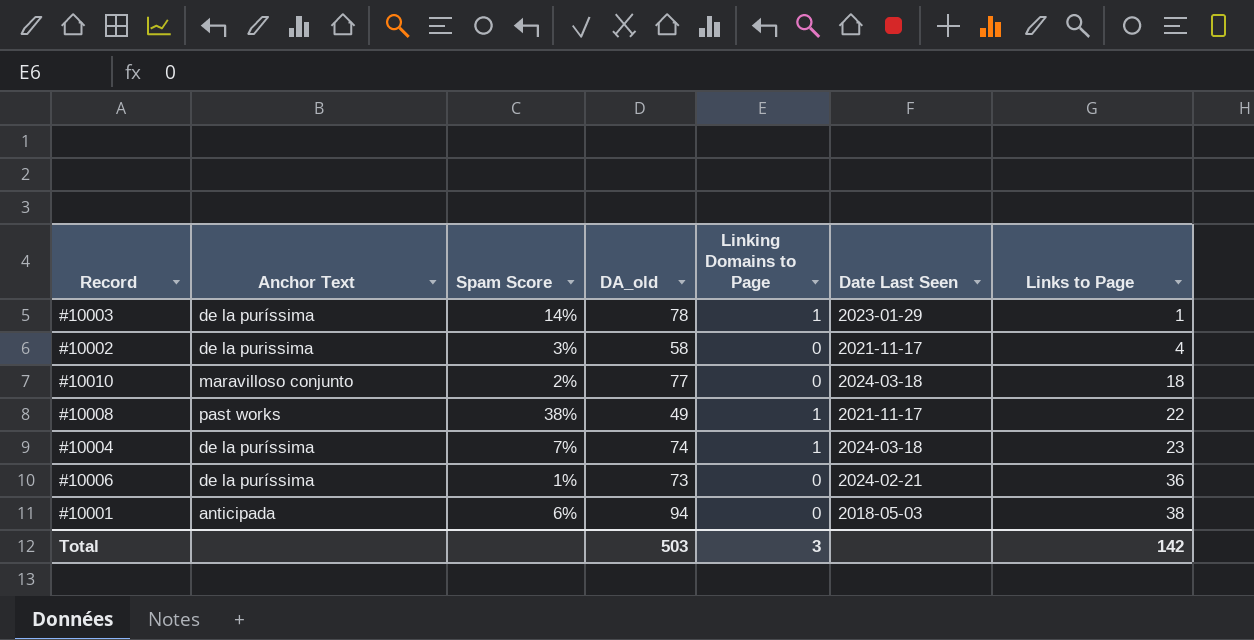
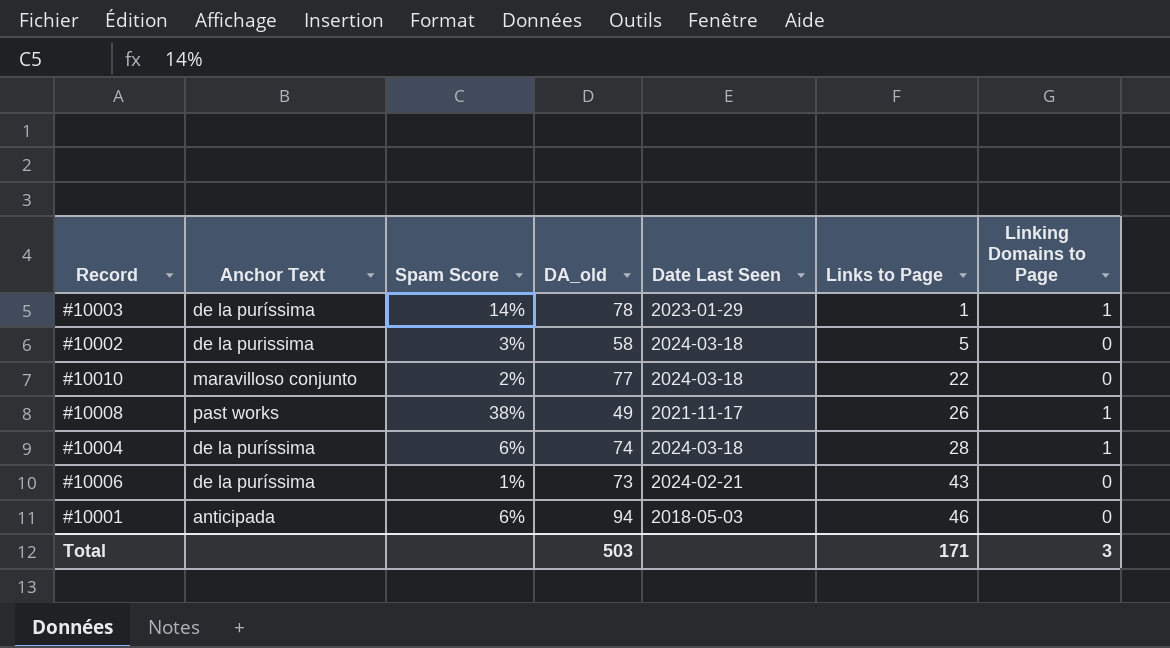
column Linking Domains to Page | position: 5 -> 7
#10002 | Date Last Seen: 2021-11-17 -> 2024-03-18
#10002 | Links to Page: 4 -> 5
#10010 | Links to Page: 18 -> 22
#10008 | Links to Page: 22 -> 26
#10004 | Spam Score: 7% -> 6%
#10004 | Links to Page: 23 -> 28
#10006 | Links to Page: 36 -> 43
#10001 | Links to Page: 38 -> 46
Total | Links to Page: 142 -> 171

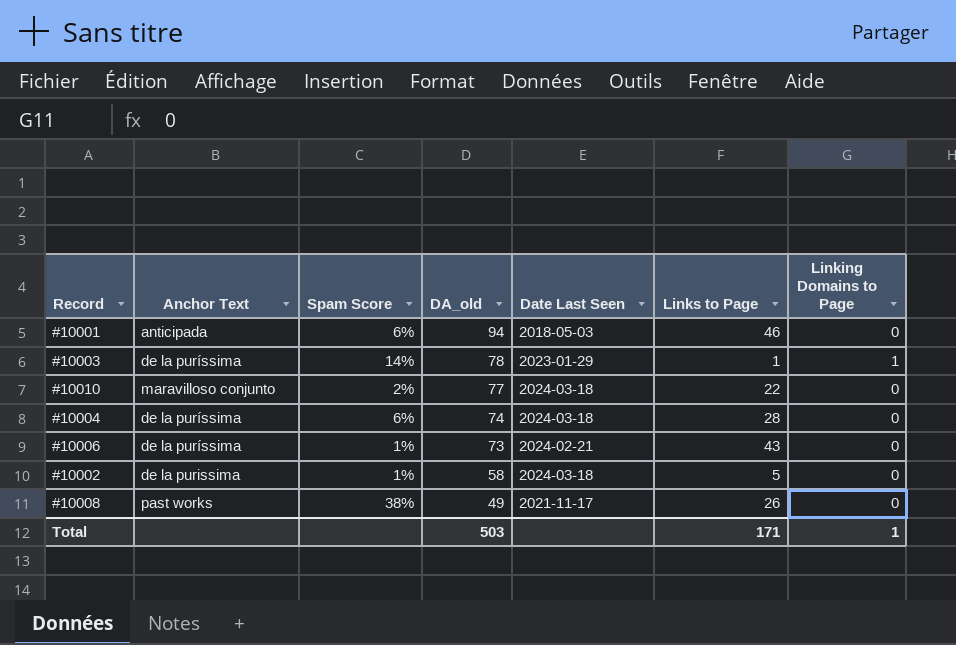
row order: Links to Page ascending -> DA_old descending
#10004 | Linking Domains to Page: 1 -> 0
#10002 | Spam Score: 3% -> 1%
#10008 | Linking Domains to Page: 1 -> 0
Total | Linking Domains to Page: 3 -> 1

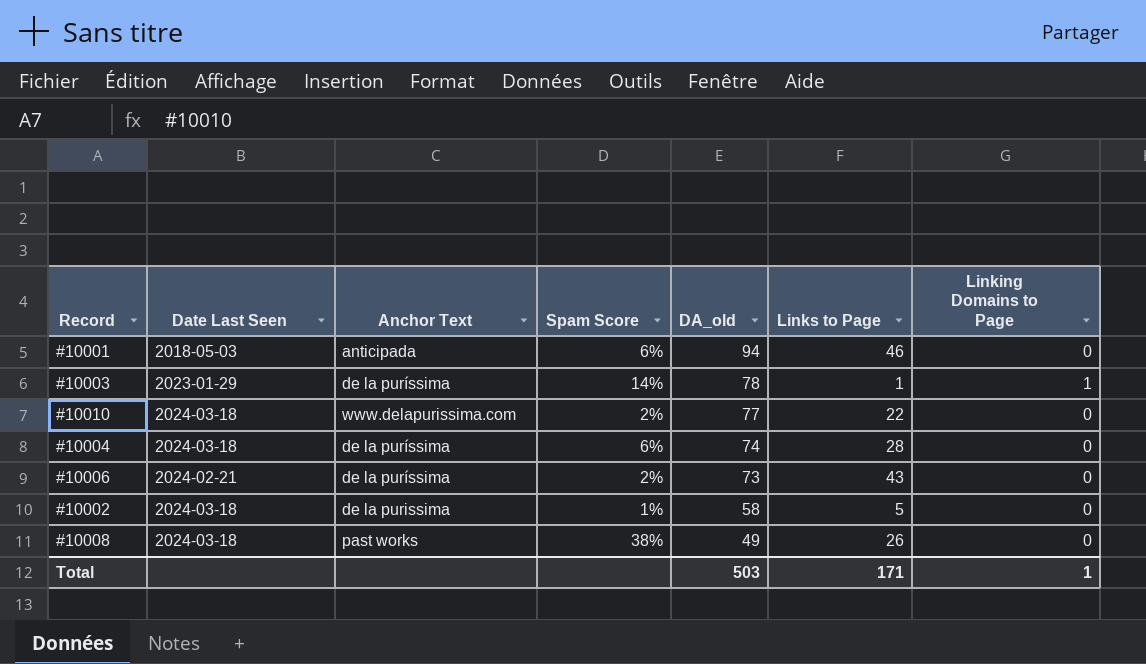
column Date Last Seen | position: 5 -> 2
#10010 | Anchor Text: maravilloso conjunto -> www.delapurissima.com
#10006 | Spam Score: 1% -> 2%
#10008 | Date Last Seen: 2021-11-17 -> 2024-03-18

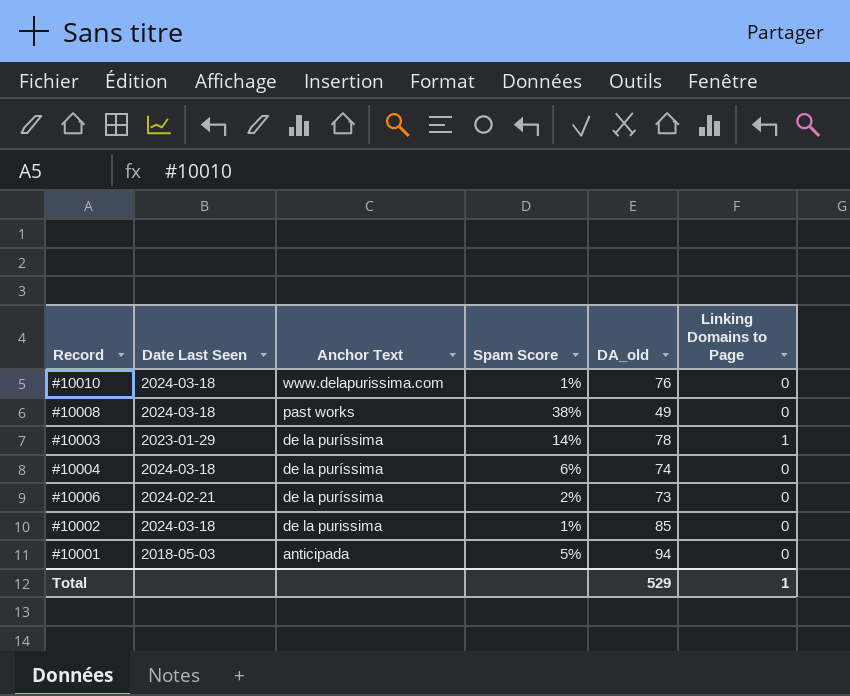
row order: DA_old descending -> Anchor Text descending
column Links to Page | position: 6 -> none
#10010 | Spam Score: 2% -> 1%
#10010 | DA_old: 77 -> 76
#10002 | DA_old: 58 -> 85
#10001 | Spam Score: 6% -> 5%
Total | DA_old: 503 -> 529

